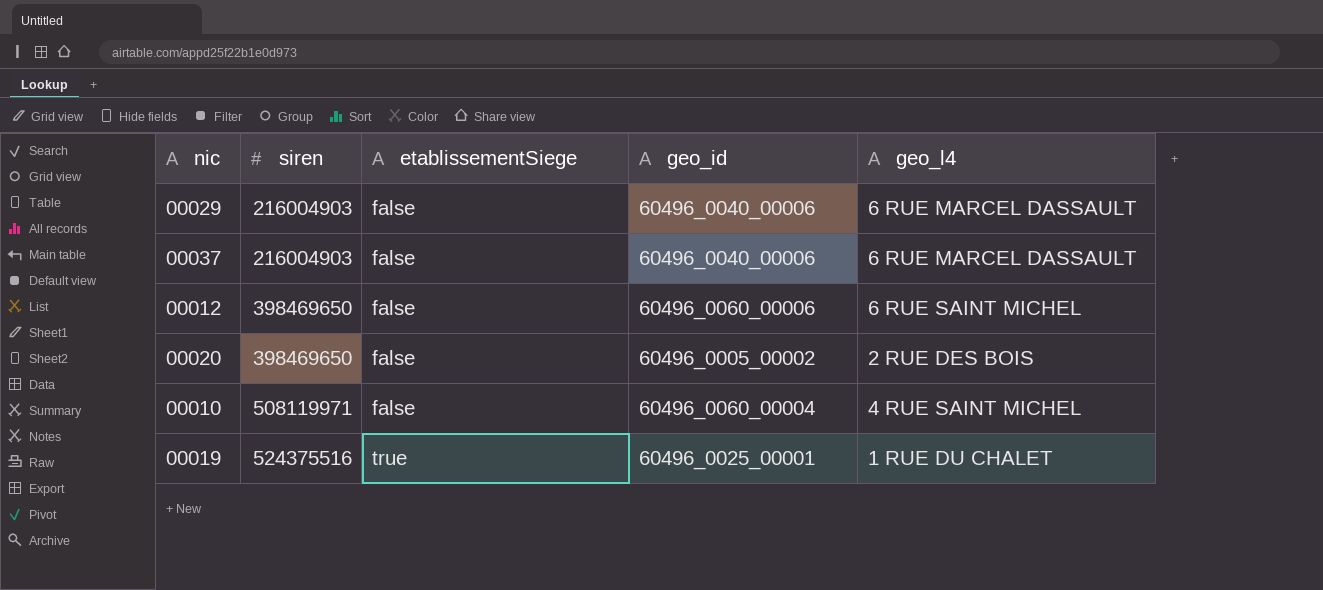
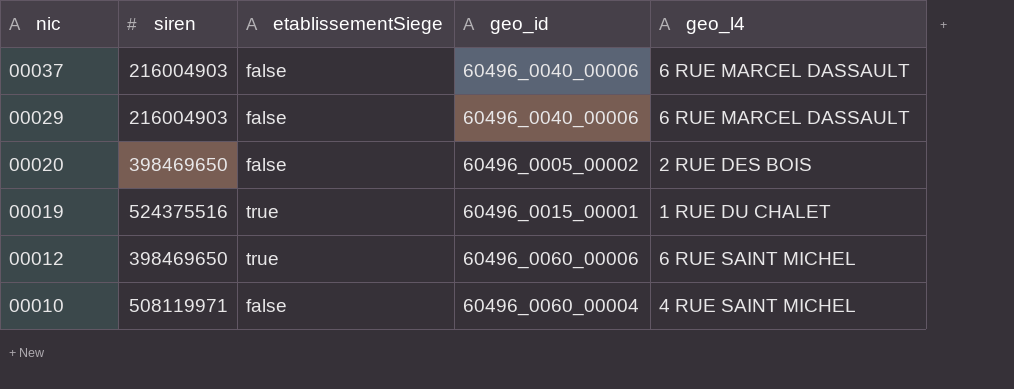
row order: siren ascending -> nic descending
00019 | geo_id: 60496_0025_00001 -> 60496_0015_00001
00012 | etablissementSiege: false -> true

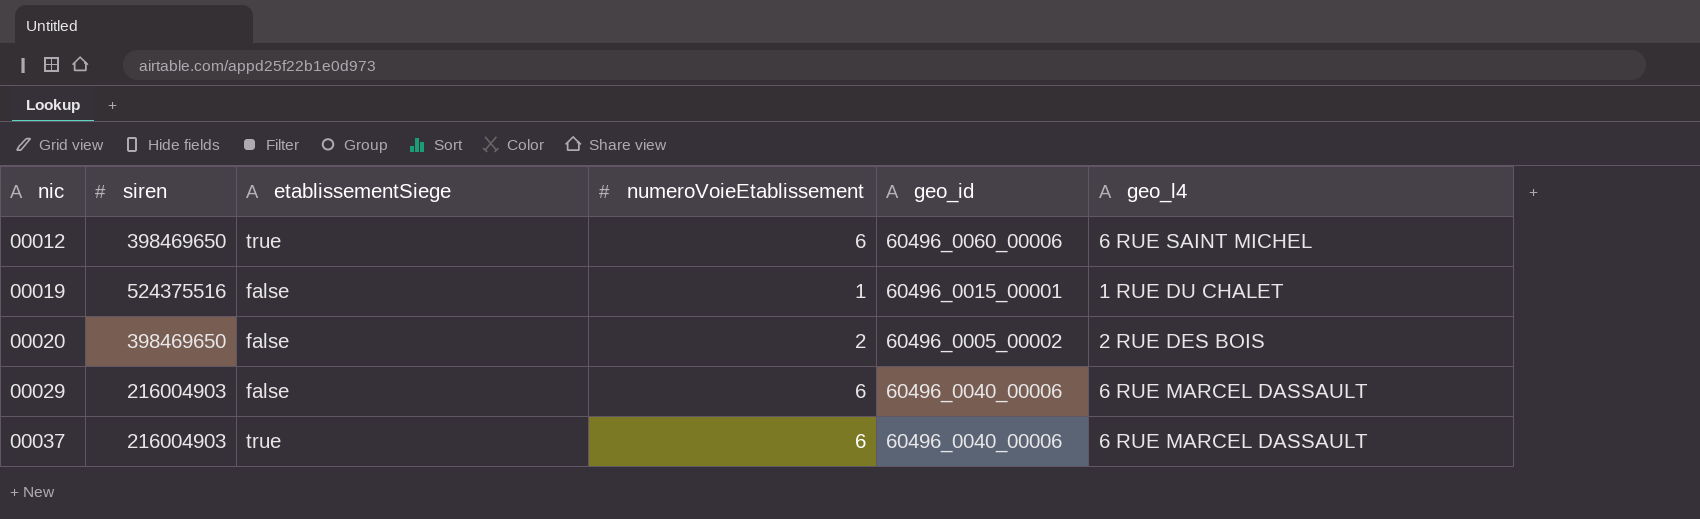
row order: nic descending -> nic ascending
column numeroVoieEtablissement | position: none -> 4
row 00010: 508119971 | false | 60496_0060_00004 | 4 RUE SAINT MICHEL -> none
00019 | etablissementSiege: true -> false
00037 | etablissementSiege: false -> true

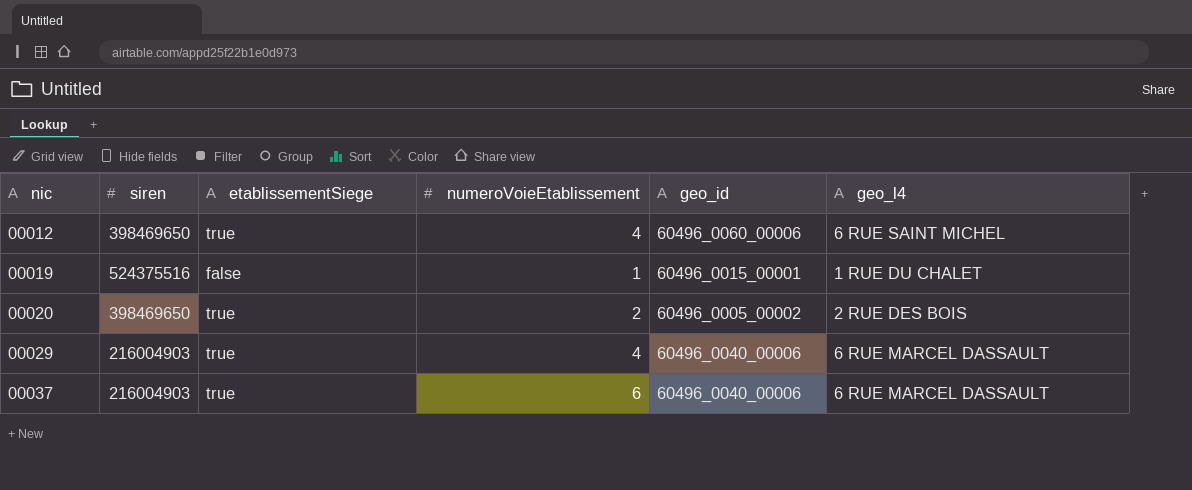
00012 | numeroVoieEtablissement: 6 -> 4
00020 | etablissementSiege: false -> true
00029 | etablissementSiege: false -> true
00029 | numeroVoieEtablissement: 6 -> 4

